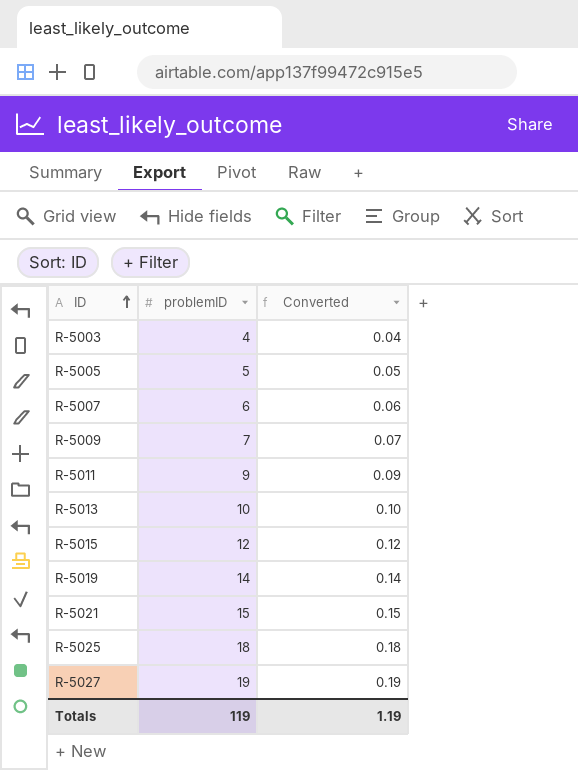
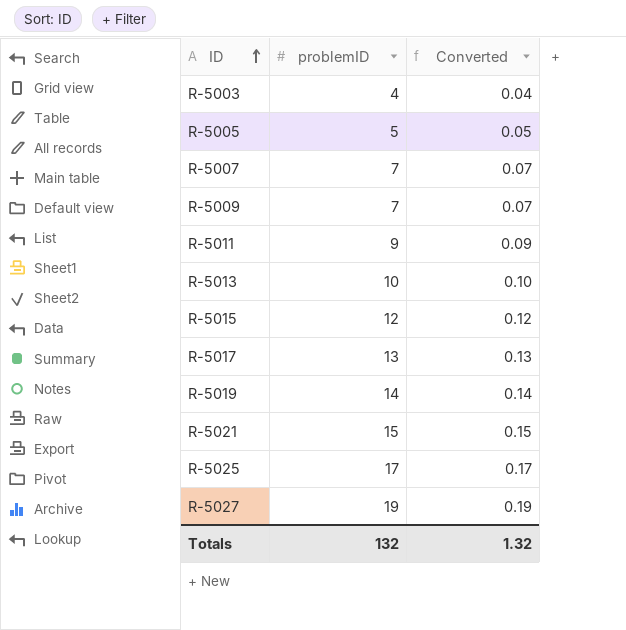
R-5007 | problemID: 6 -> 7
R-5007 | Converted: 0.06 -> 0.07
row R-5017: none -> 13 | 0.13
R-5025 | problemID: 18 -> 17
R-5025 | Converted: 0.18 -> 0.17
Totals | problemID: 119 -> 132
Totals | Converted: 1.19 -> 1.32

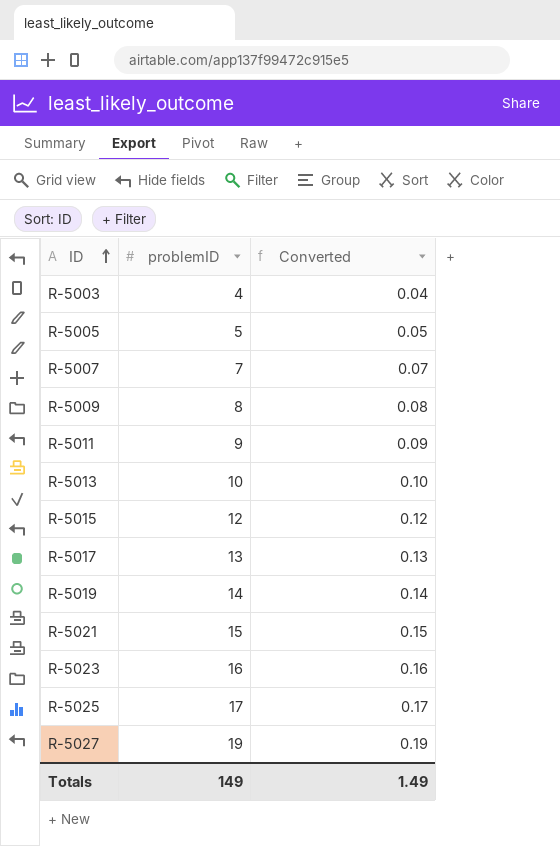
R-5009 | problemID: 7 -> 8
R-5009 | Converted: 0.07 -> 0.08
row R-5023: none -> 16 | 0.16
Totals | problemID: 132 -> 149
Totals | Converted: 1.32 -> 1.49

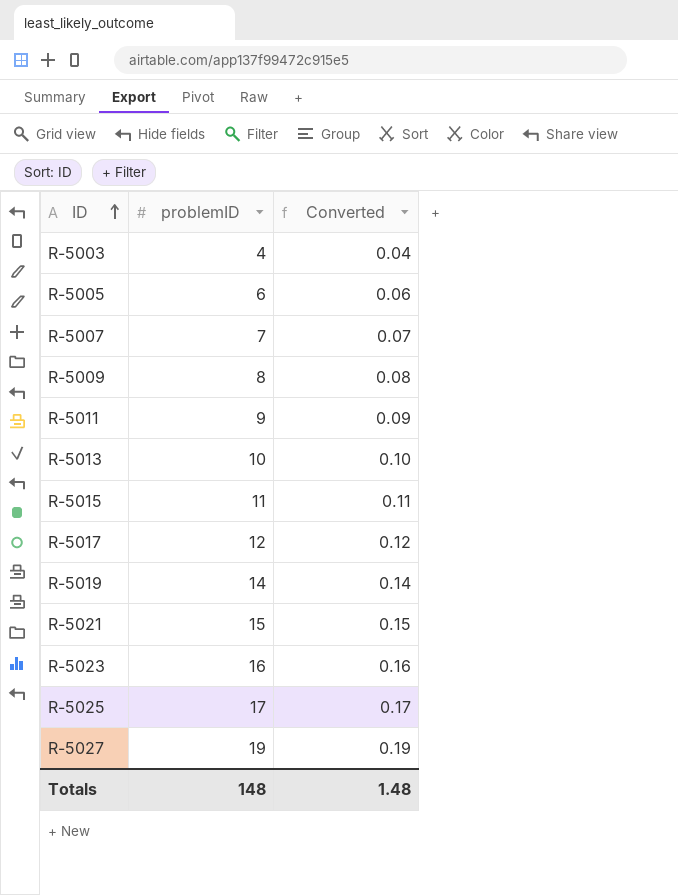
R-5005 | problemID: 5 -> 6
R-5005 | Converted: 0.05 -> 0.06
R-5015 | problemID: 12 -> 11
R-5015 | Converted: 0.12 -> 0.11
R-5017 | problemID: 13 -> 12
R-5017 | Converted: 0.13 -> 0.12
Totals | problemID: 149 -> 148
Totals | Converted: 1.49 -> 1.48

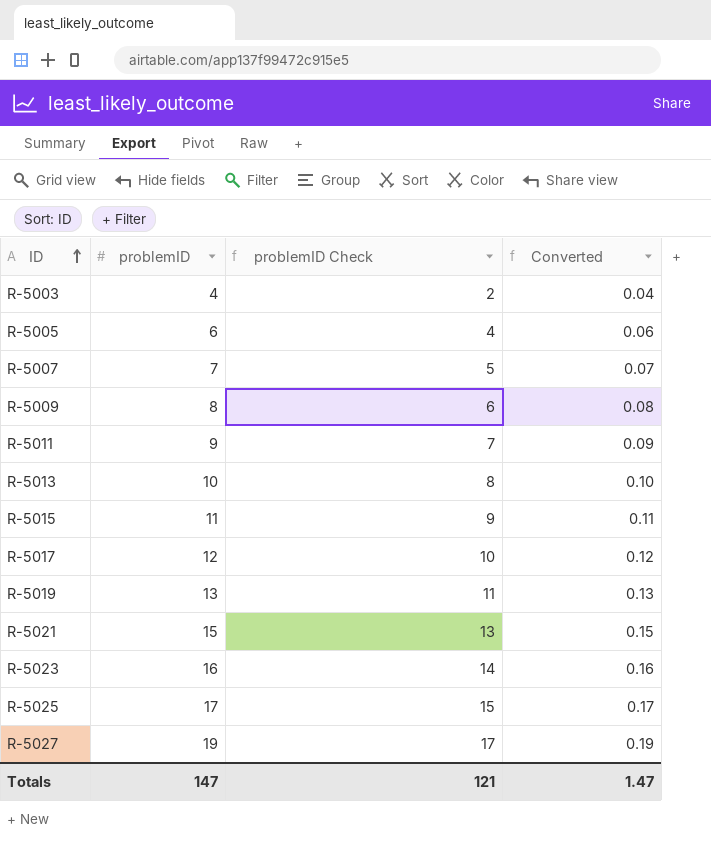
column problemID Check | formula: none -> [problemID] - 2
R-5019 | problemID: 14 -> 13
R-5019 | Converted: 0.14 -> 0.13
Totals | problemID: 148 -> 147
Totals | Converted: 1.48 -> 1.47

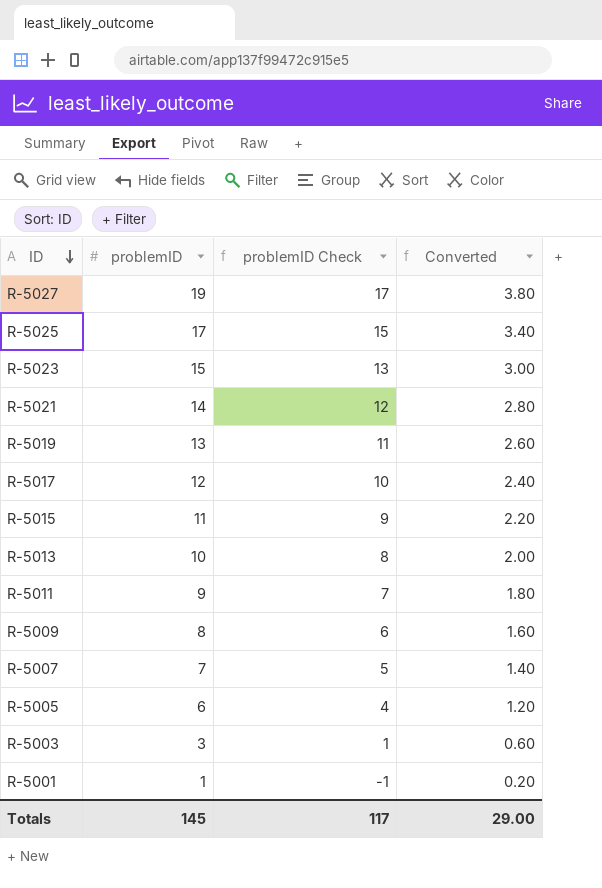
row order: ID ascending -> ID descending
column Converted | formula: [problemID] * 0.01 -> [problemID] * 0.2
R-5023 | problemID: 16 -> 15
R-5023 | problemID Check: 14 -> 13
R-5021 | problemID: 15 -> 14
R-5021 | problemID Check: 13 -> 12
R-5003 | problemID: 4 -> 3
R-5003 | problemID Check: 2 -> 1
row R-5001: none -> 1 | -1 | 0.20
Totals | problemID: 147 -> 145
Totals | problemID Check: 121 -> 117
Totals | Converted: 1.47 -> 29.00

